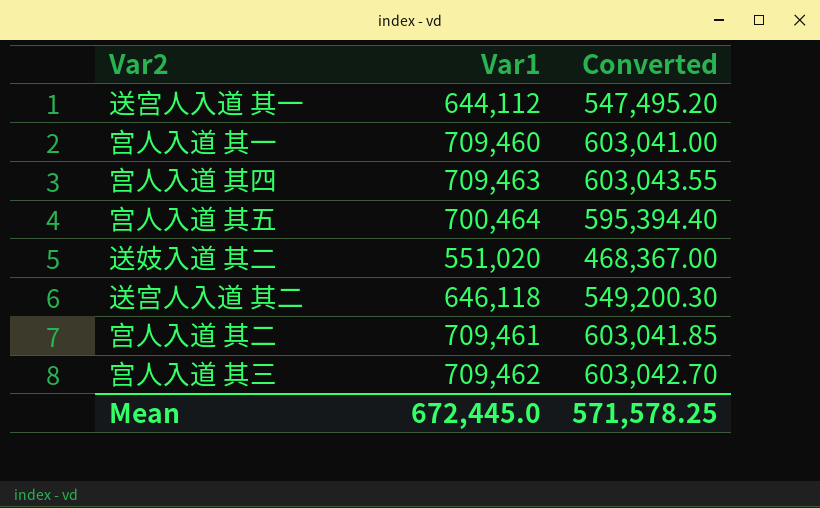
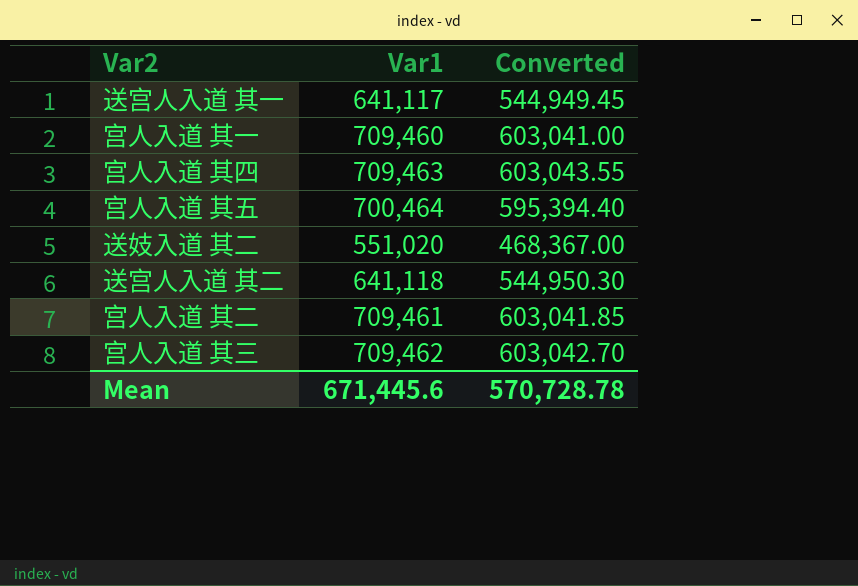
送宫人入道 其一 | Var1: 644,112 -> 641,117
送宫人入道 其一 | Converted: 547,495.20 -> 544,949.45
送宫人入道 其二 | Var1: 646,118 -> 641,118
送宫人入道 其二 | Converted: 549,200.30 -> 544,950.30
Mean | Var1: 672,445.0 -> 671,445.6
Mean | Converted: 571,578.25 -> 570,728.78

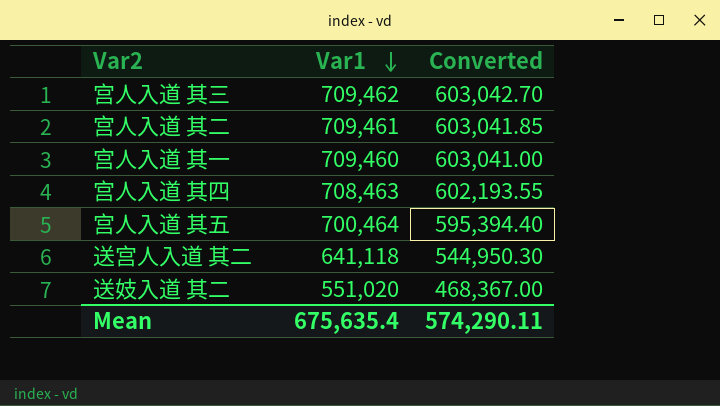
row order: none -> Var1 descending
row 送宫人入道 其一: 641,117 | 544,949.45 -> none
宫人入道 其四 | Var1: 709,463 -> 708,463
宫人入道 其四 | Converted: 603,043.55 -> 602,193.55
Mean | Var1: 671,445.6 -> 675,635.4
Mean | Converted: 570,728.78 -> 574,290.11

